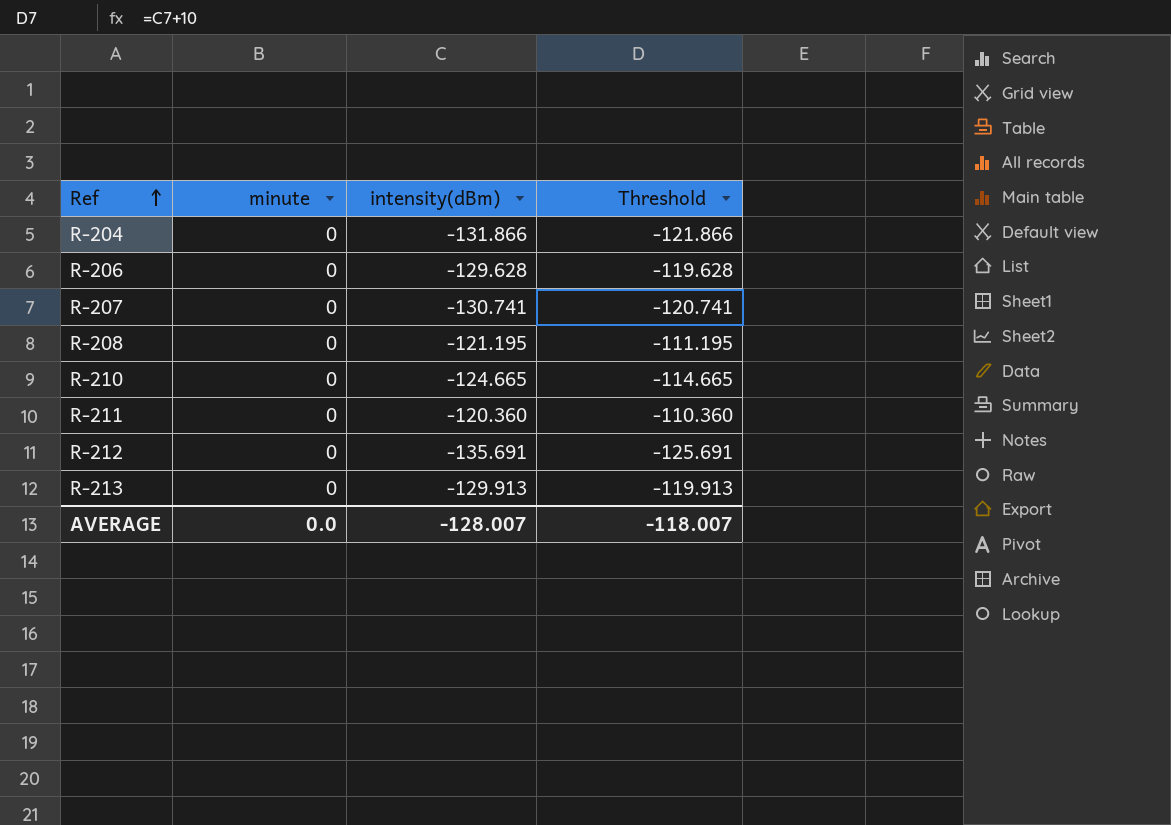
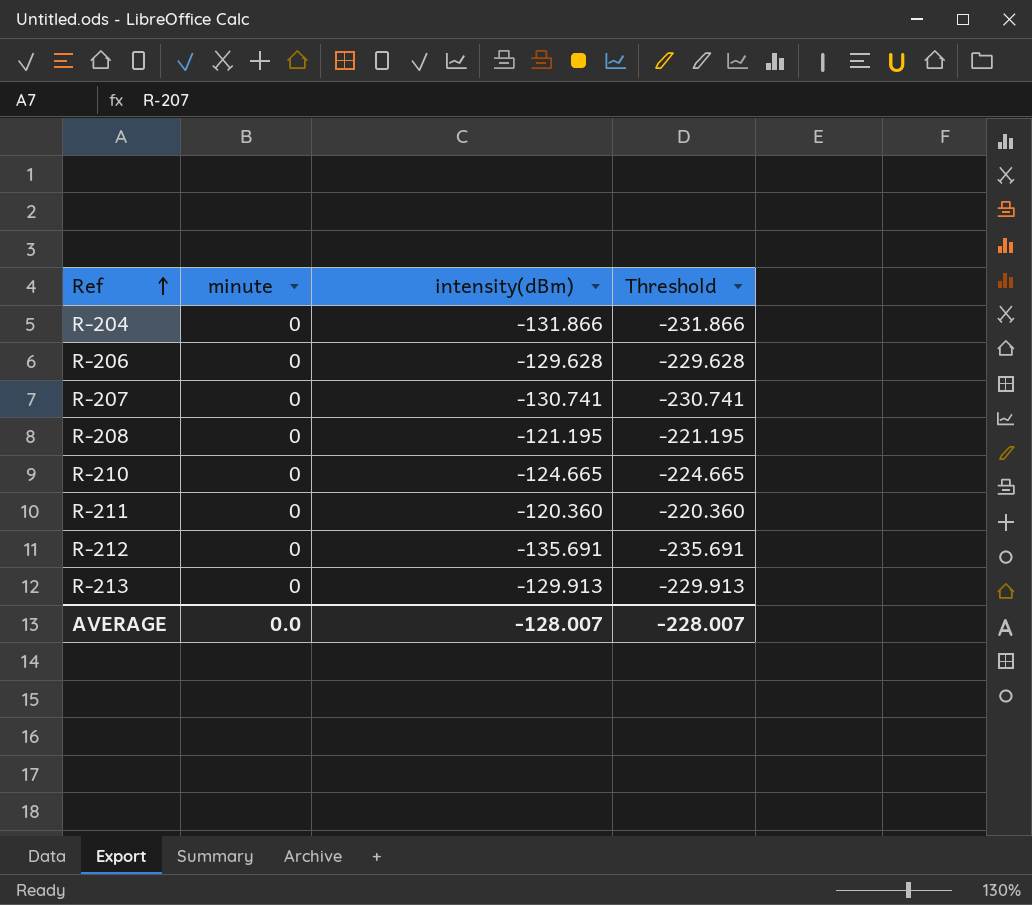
column Threshold | formula: [intensity(dBm)] + 10 -> [intensity(dBm)] - 100
AVERAGE | Threshold: -118.007 -> -228.007

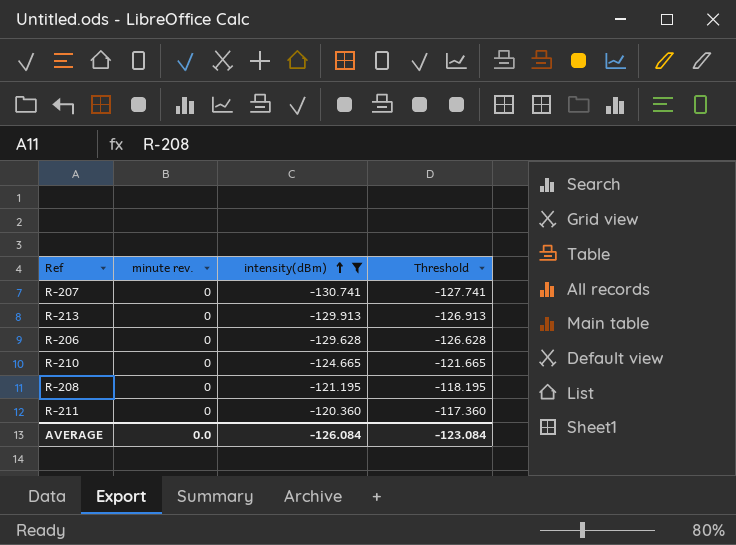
filter: none -> intensity(dBm) >= -130.741
row order: Ref ascending -> intensity(dBm) ascending
column name: minute -> minute rev.
column Threshold | formula: [intensity(dBm)] - 100 -> [intensity(dBm)] + 3
AVERAGE | intensity(dBm): -128.007 -> -126.084
AVERAGE | Threshold: -228.007 -> -123.084

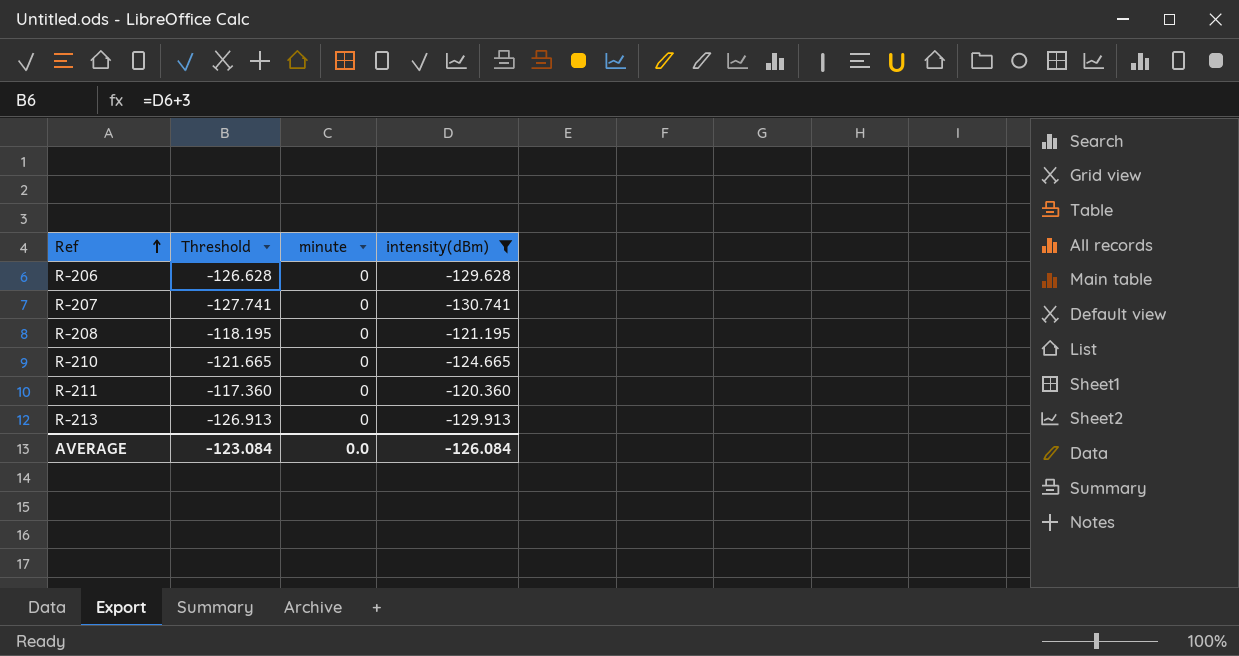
row order: intensity(dBm) ascending -> Ref ascending
column Threshold | position: 4 -> 2
column name: minute rev. -> minute

